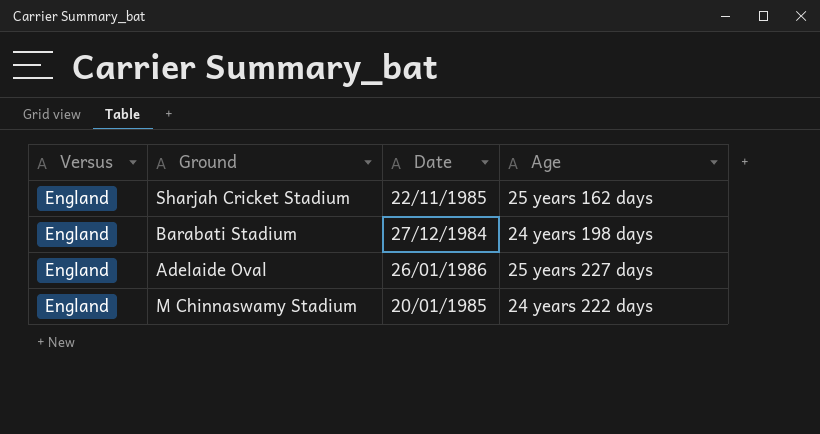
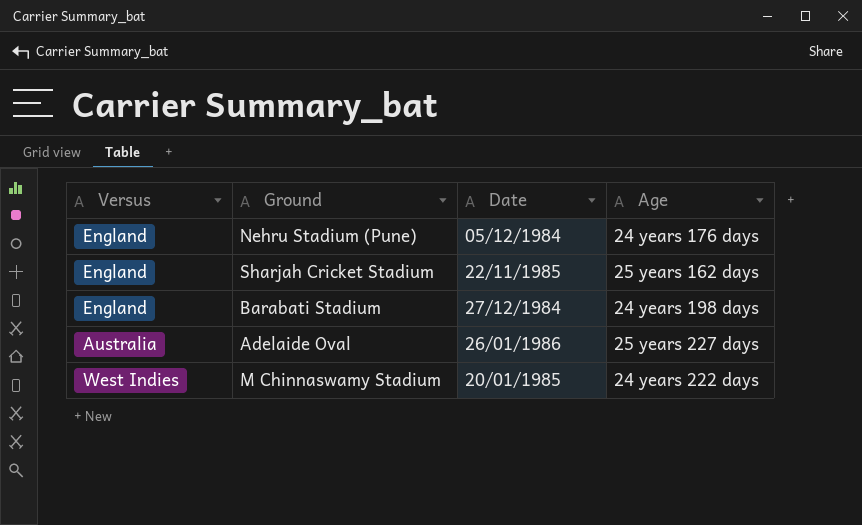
row Nehru Stadium (Pune): none -> England | 05/12/1984 | 24 years 176 days
Adelaide Oval | Versus: England -> Australia
M Chinnaswamy Stadium | Versus: England -> West Indies

